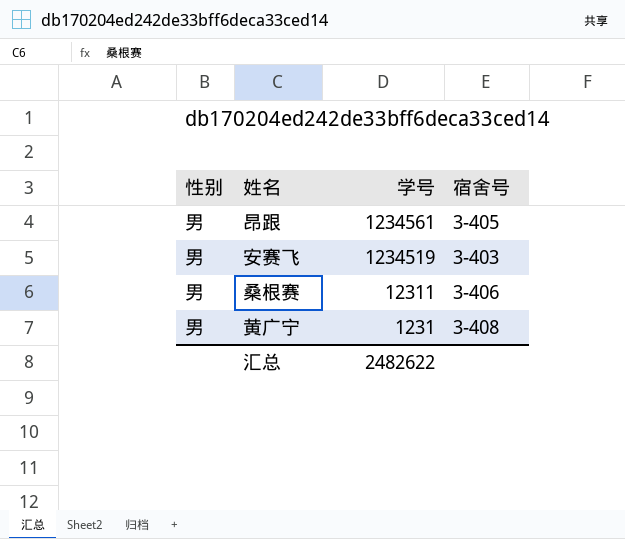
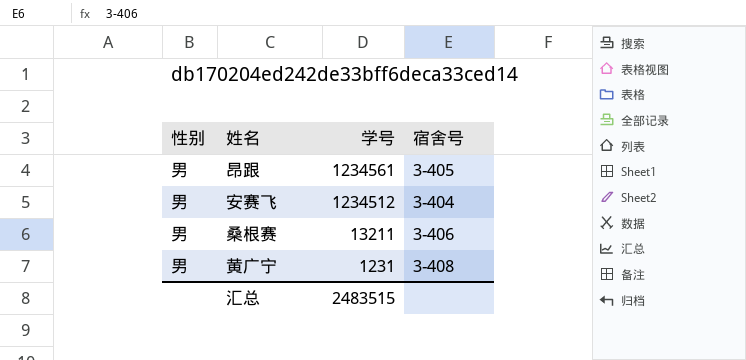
安赛飞 | 学号: 1234519 -> 1234512
安赛飞 | 宿舍号: 3-403 -> 3-404
桑根赛 | 学号: 12311 -> 13211
汇总 | 学号: 2482622 -> 2483515

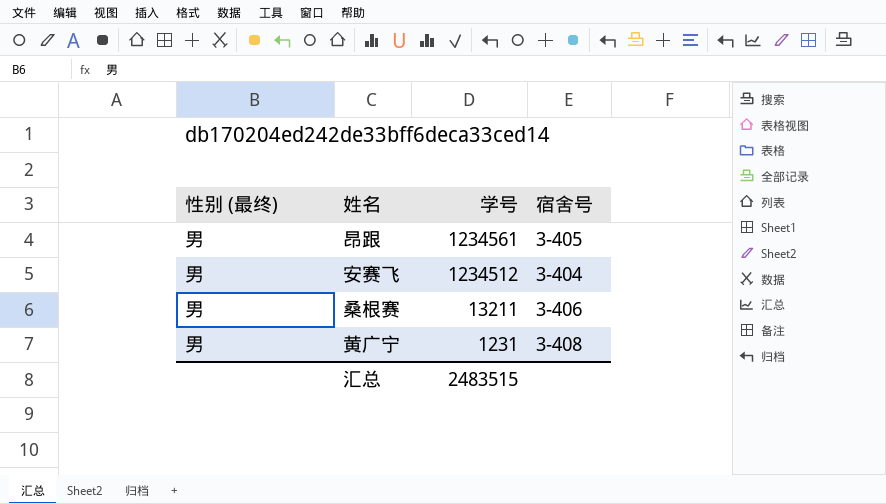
column name: 性别 -> 性别 (最终)

